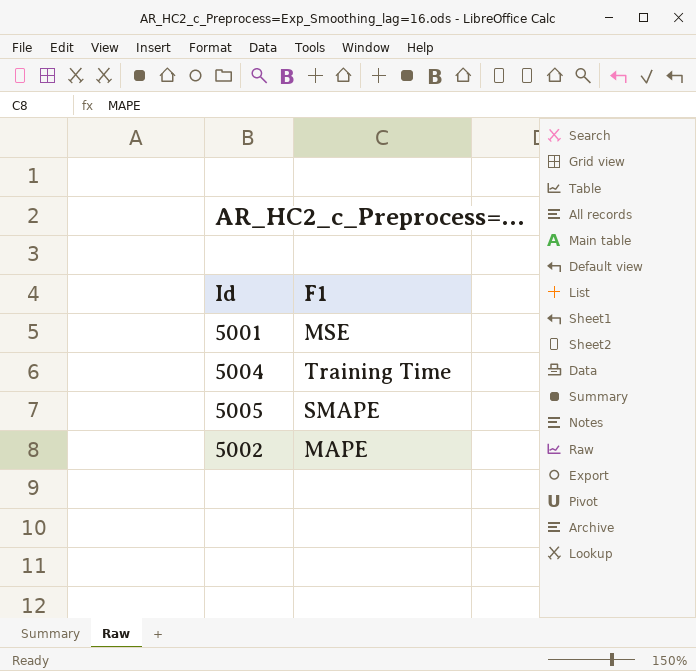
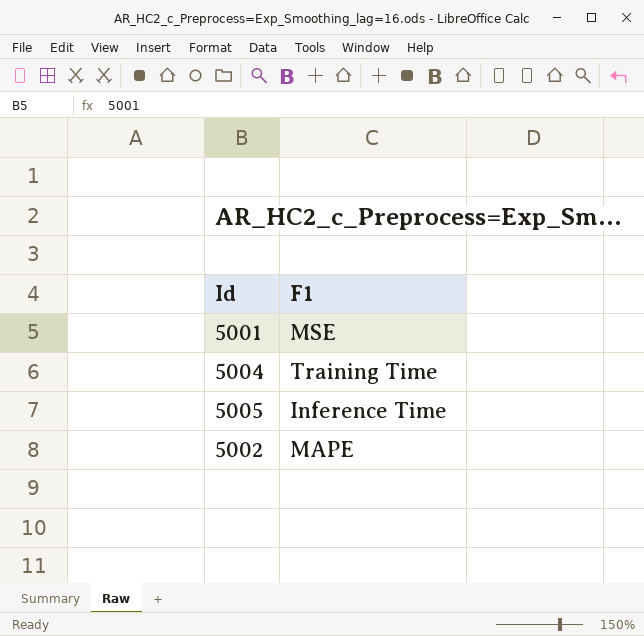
5005 | F1: SMAPE -> Inference Time

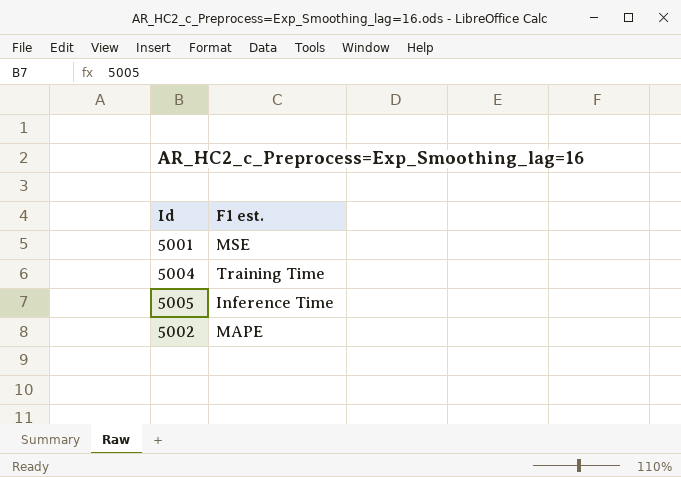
column name: F1 -> F1 est.

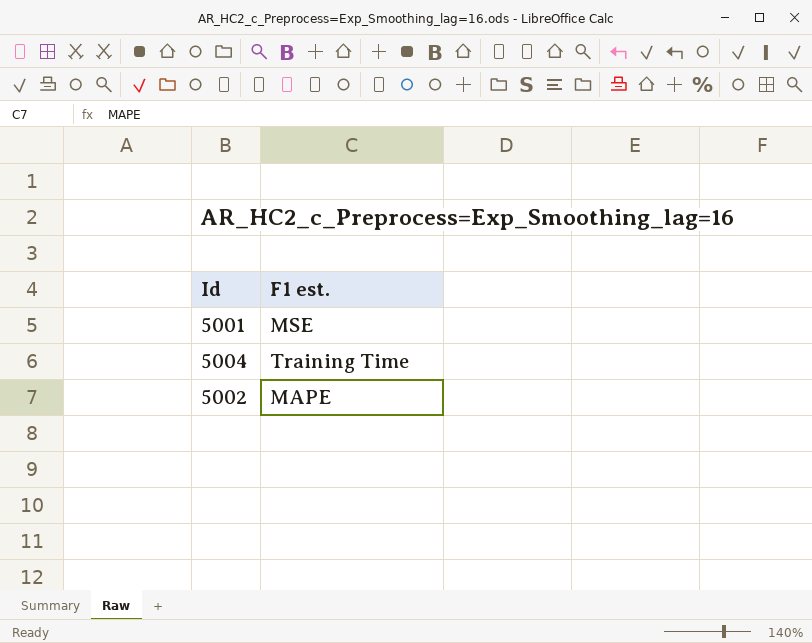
row 5005: Inference Time -> none

